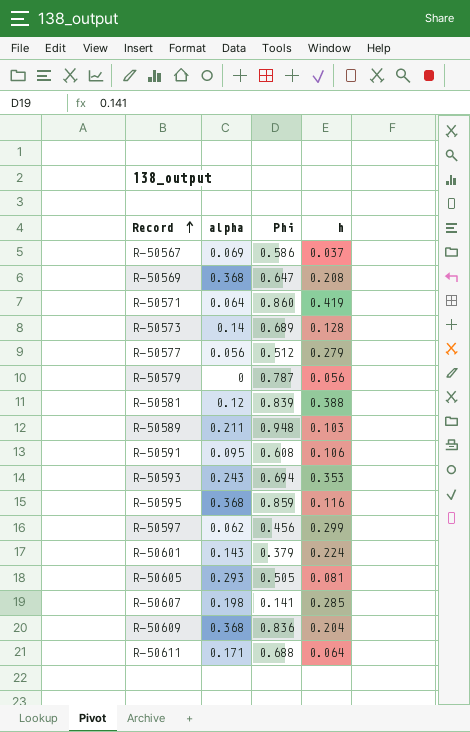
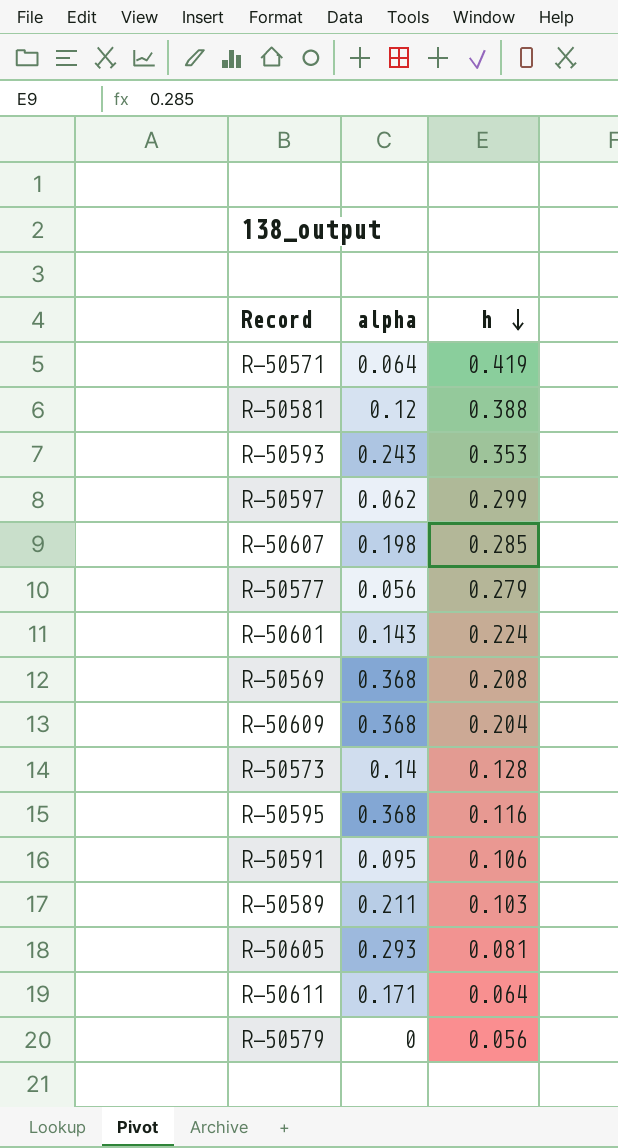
row order: Record ascending -> h descending
column Phi | position: 3 -> none
row R-50567: 0.069 | 0.586 | 0.037 -> none

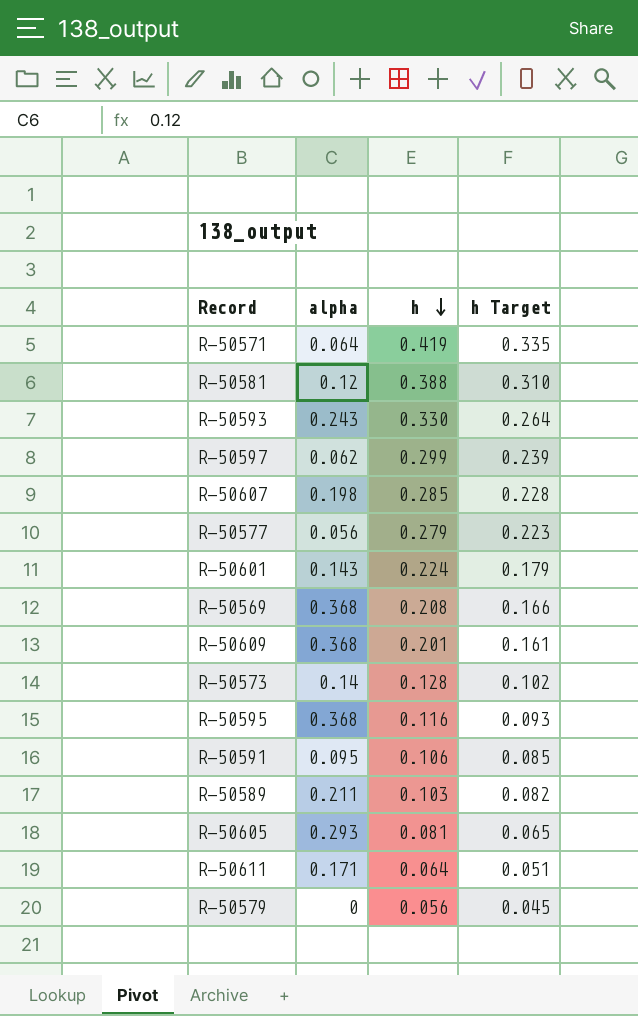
column h Target | formula: none -> [h] * 0.8
R-50593 | h: 0.353 -> 0.330
R-50609 | h: 0.204 -> 0.201

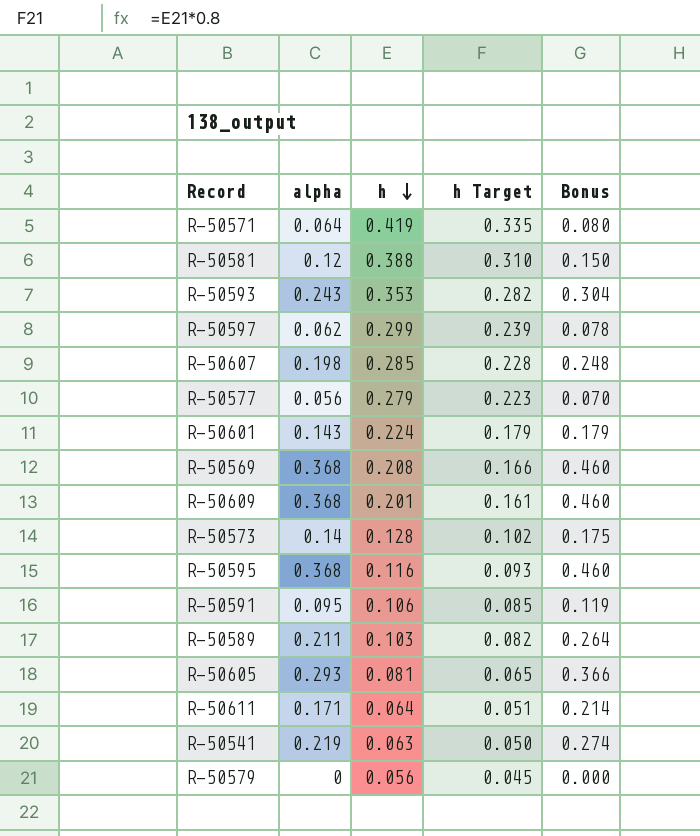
column Bonus | formula: none -> [alpha] * 1.25
R-50593 | h: 0.330 -> 0.353
R-50593 | h Target: 0.264 -> 0.282
row R-50541: none -> 0.219 | 0.063 | 0.050 | 0.274

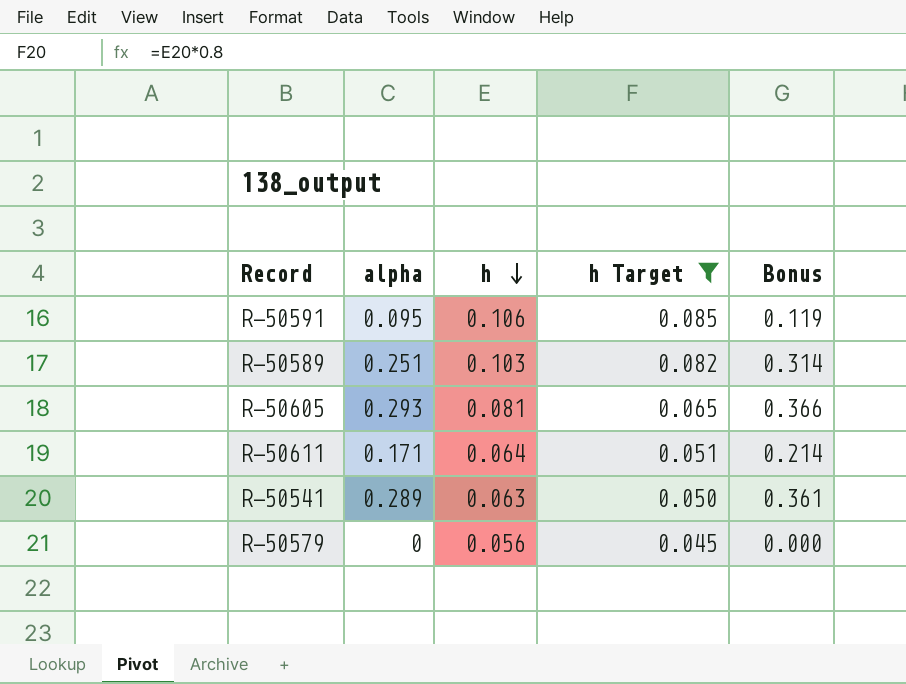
filter: none -> h Target <= 0.085
R-50589 | alpha: 0.211 -> 0.251
R-50589 | Bonus: 0.264 -> 0.314
R-50541 | alpha: 0.219 -> 0.289
R-50541 | Bonus: 0.274 -> 0.361

